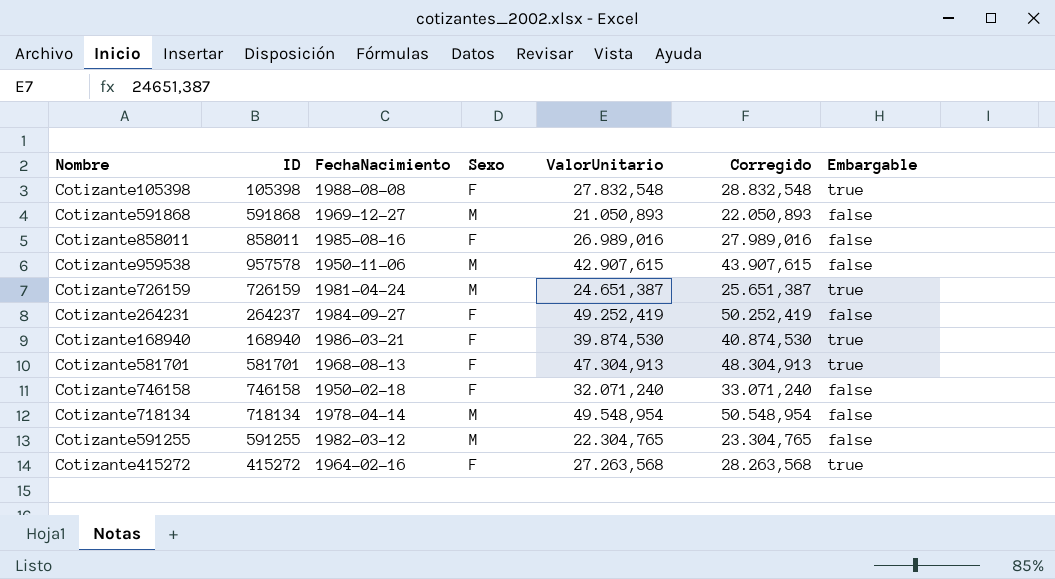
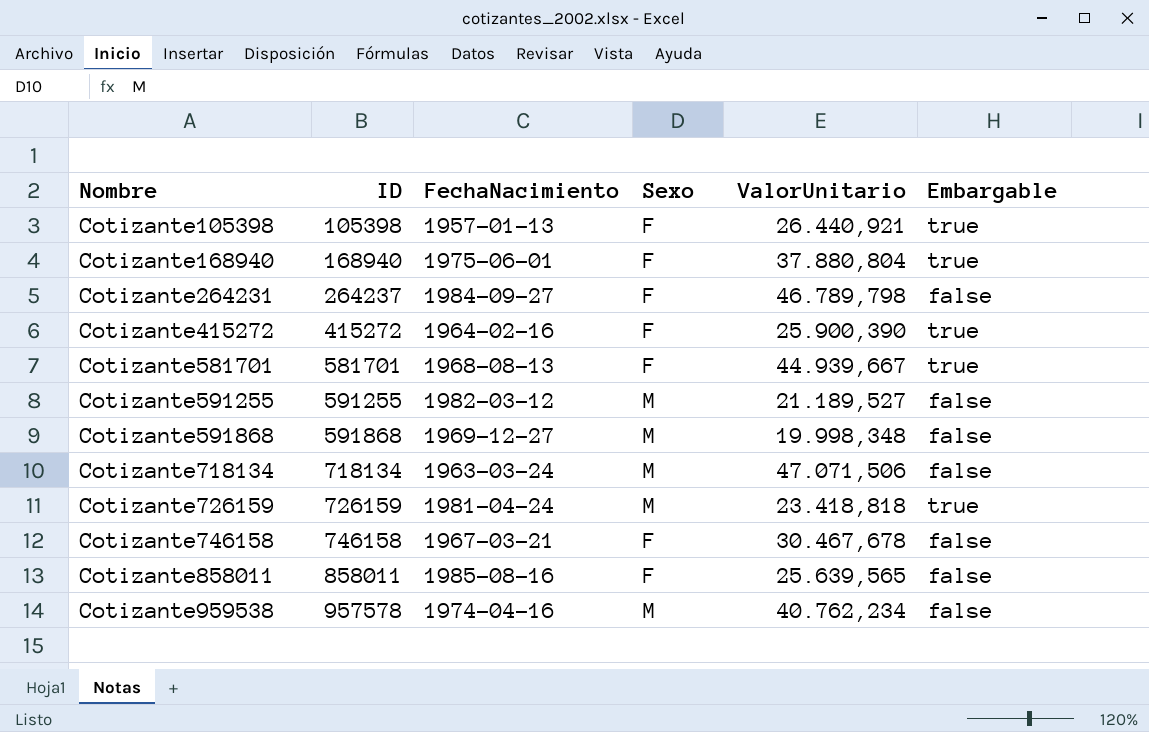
row order: none -> Nombre ascending
column Corregido | formula: [ValorUnitario] + 1000 -> none
Cotizante105398 | FechaNacimiento: 1988-08-08 -> 1957-01-13
Cotizante105398 | ValorUnitario: 27.832,548 -> 26.440,921
Cotizante168940 | FechaNacimiento: 1986-03-21 -> 1975-06-01
Cotizante168940 | ValorUnitario: 39.874,530 -> 37.880,804
Cotizante264231 | ValorUnitario: 49.252,419 -> 46.789,798
Cotizante415272 | ValorUnitario: 27.263,568 -> 25.900,390
Cotizante581701 | ValorUnitario: 47.304,913 -> 44.939,667
Cotizante591255 | ValorUnitario: 22.304,765 -> 21.189,527
Cotizante591868 | ValorUnitario: 21.050,893 -> 19.998,348
Cotizante718134 | FechaNacimiento: 1978-04-14 -> 1963-03-24
Cotizante718134 | ValorUnitario: 49.548,954 -> 47.071,506
Cotizante726159 | ValorUnitario: 24.651,387 -> 23.418,818
Cotizante746158 | FechaNacimiento: 1950-02-18 -> 1967-03-21
Cotizante746158 | ValorUnitario: 32.071,240 -> 30.467,678
Cotizante858011 | ValorUnitario: 26.989,016 -> 25.639,565
Cotizante959538 | FechaNacimiento: 1950-11-06 -> 1974-04-16
Cotizante959538 | ValorUnitario: 42.907,615 -> 40.762,234

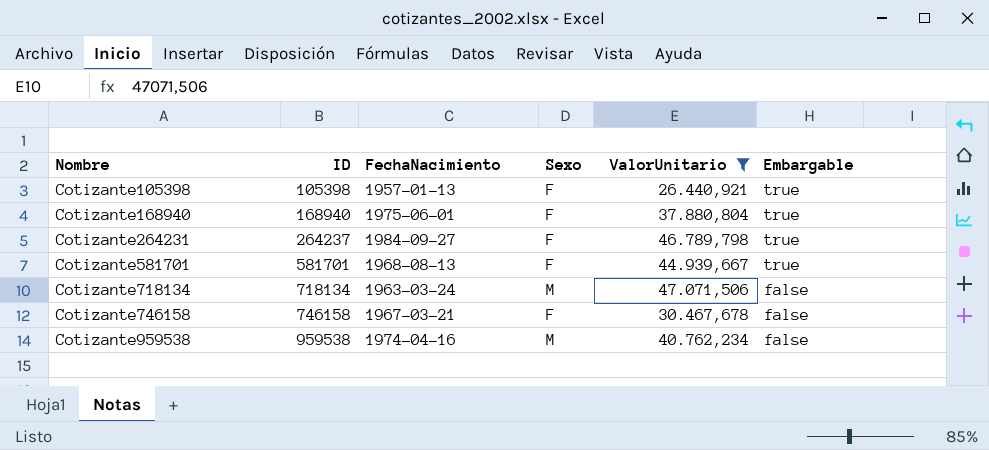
filter: none -> ValorUnitario >= 26.440,921
Cotizante264231 | Embargable: false -> true
Cotizante959538 | ID: 957578 -> 959538

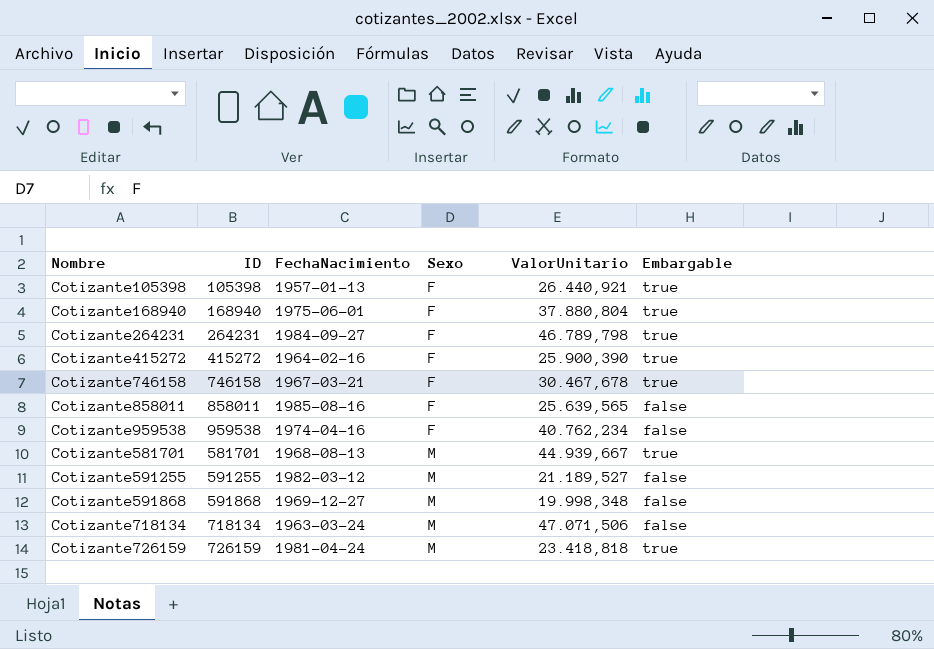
filter: ValorUnitario >= 26.440,921 -> none
row order: Nombre ascending -> Sexo ascending
Cotizante264231 | ID: 264237 -> 264231
Cotizante746158 | Embargable: false -> true
Cotizante959538 | Sexo: M -> F
Cotizante581701 | Sexo: F -> M

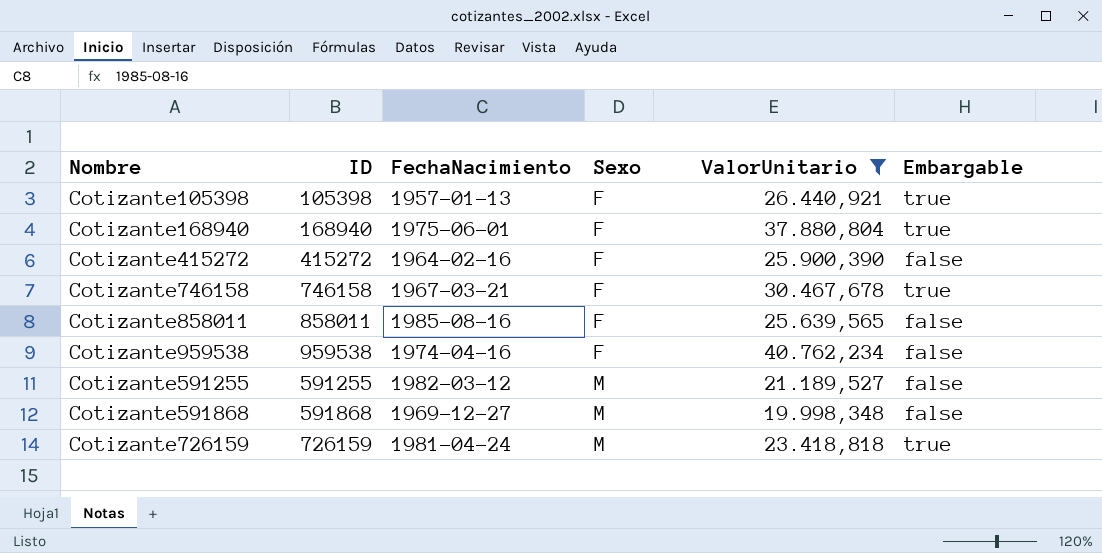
filter: none -> ValorUnitario <= 40.762,234
Cotizante415272 | Embargable: true -> false

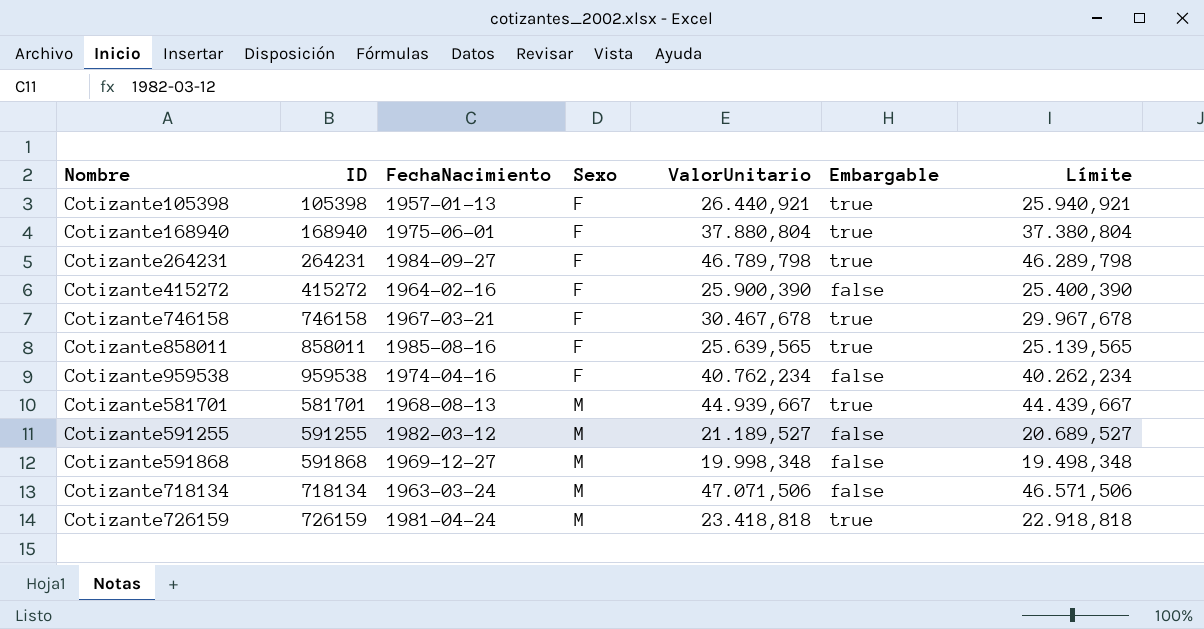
filter: ValorUnitario <= 40.762,234 -> none
column Límite | formula: none -> [ValorUnitario] - 500
Cotizante858011 | Embargable: false -> true

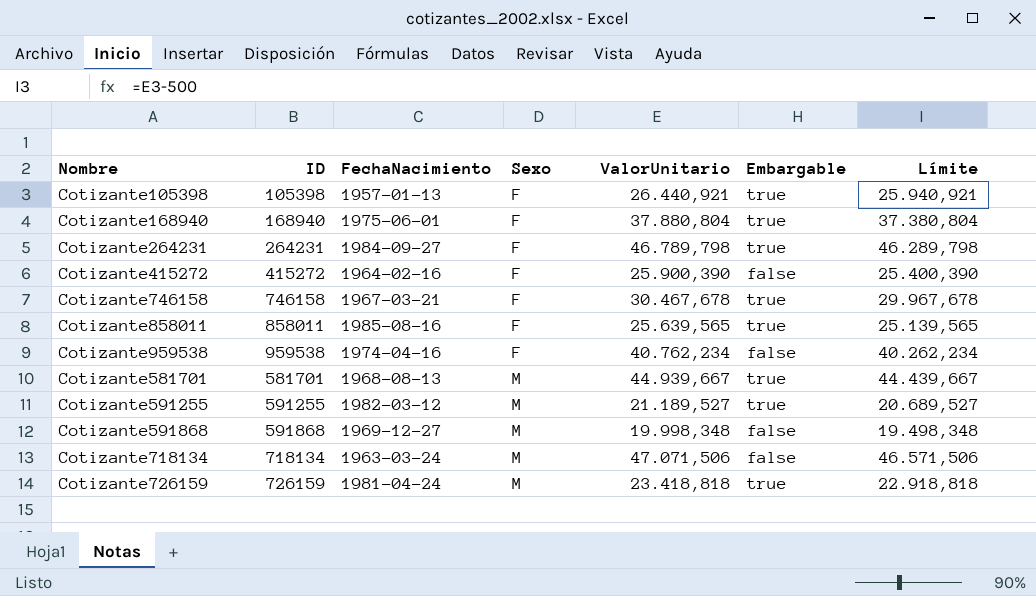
Cotizante591255 | Embargable: false -> true

